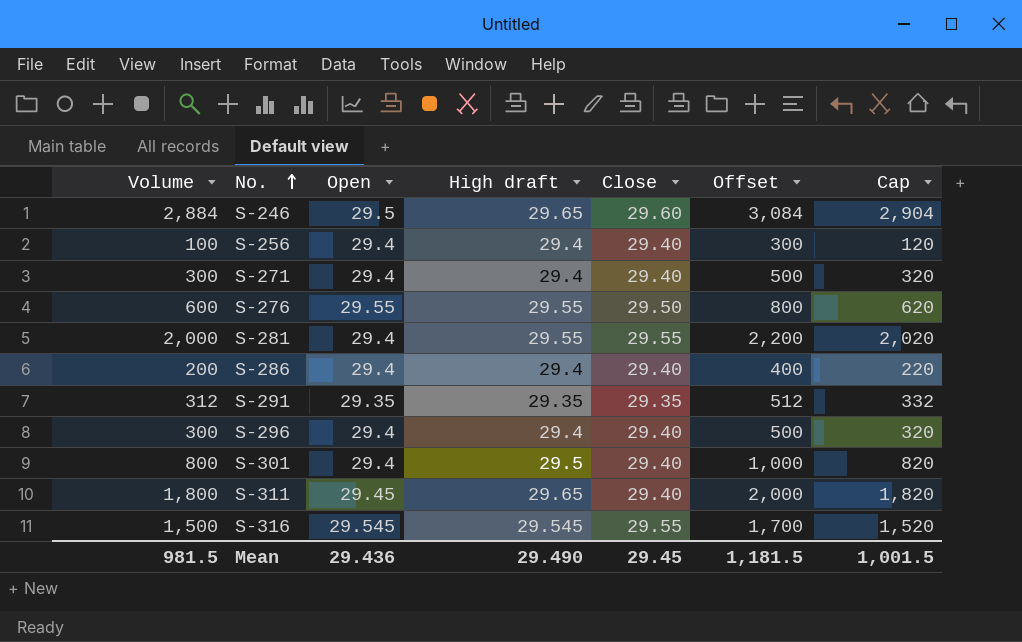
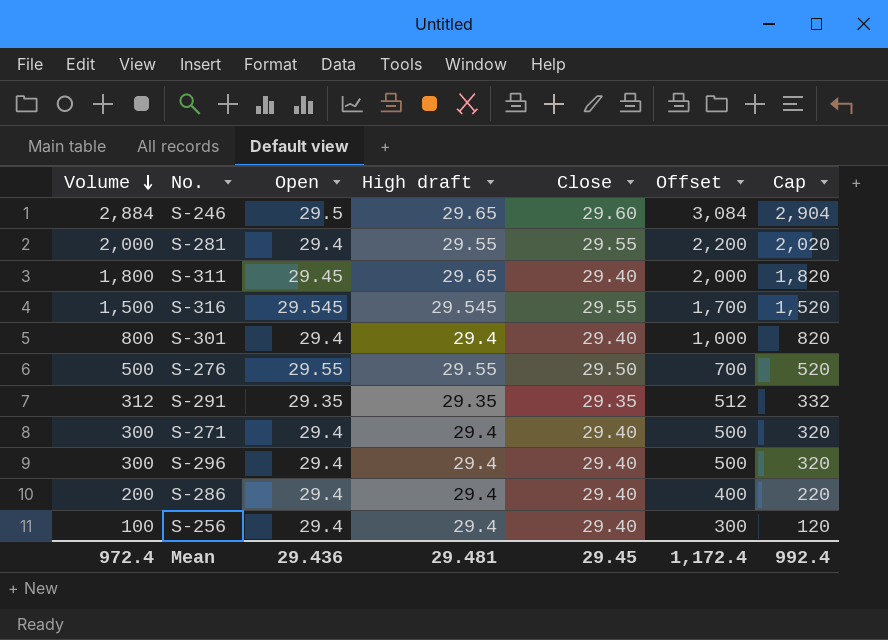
row order: No. ascending -> Volume descending
S-301 | High draft: 29.5 -> 29.4
S-276 | Volume: 600 -> 500
S-276 | Offset: 800 -> 700
S-276 | Cap: 620 -> 520
Mean | Volume: 981.5 -> 972.4
Mean | High draft: 29.490 -> 29.481
Mean | Offset: 1,181.5 -> 1,172.4
Mean | Cap: 1,001.5 -> 992.4

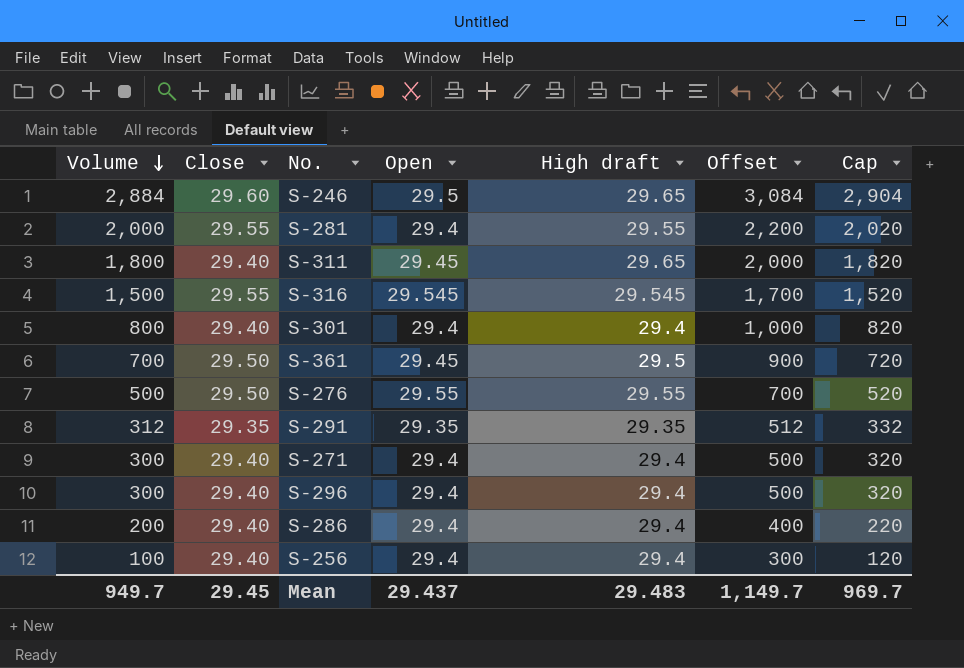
column Close | position: 5 -> 2
row S-361: none -> 700 | 29.50 | 29.45 | 29.5 | 900 | 720
Mean | Volume: 972.4 -> 949.7
Mean | Open: 29.436 -> 29.437
Mean | High draft: 29.481 -> 29.483
Mean | Offset: 1,172.4 -> 1,149.7
Mean | Cap: 992.4 -> 969.7

